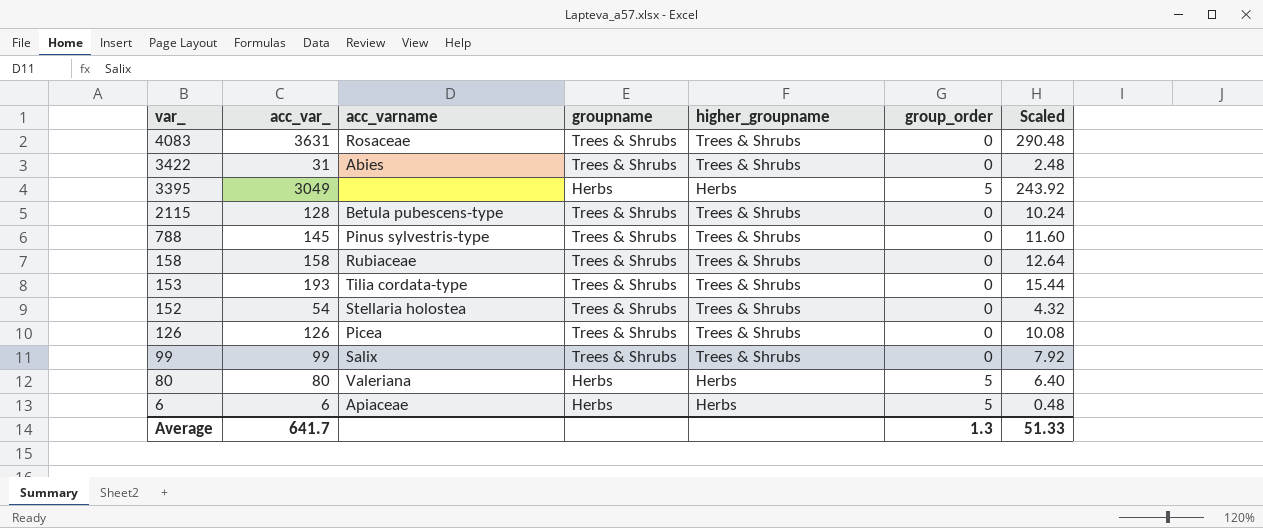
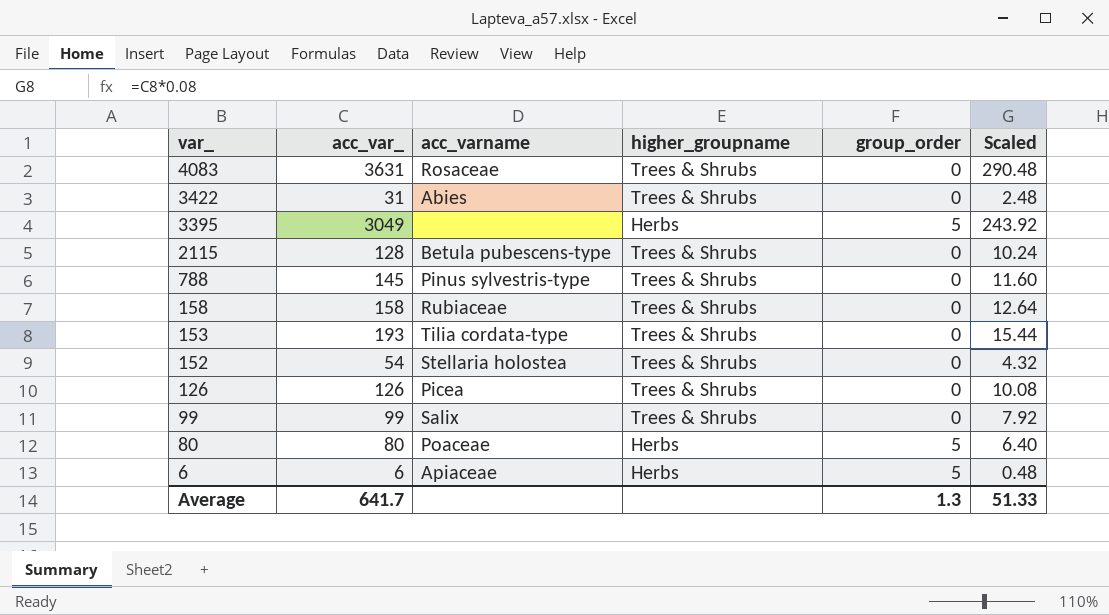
column groupname | position: 4 -> none
80 | acc_varname: Valeriana -> Poaceae

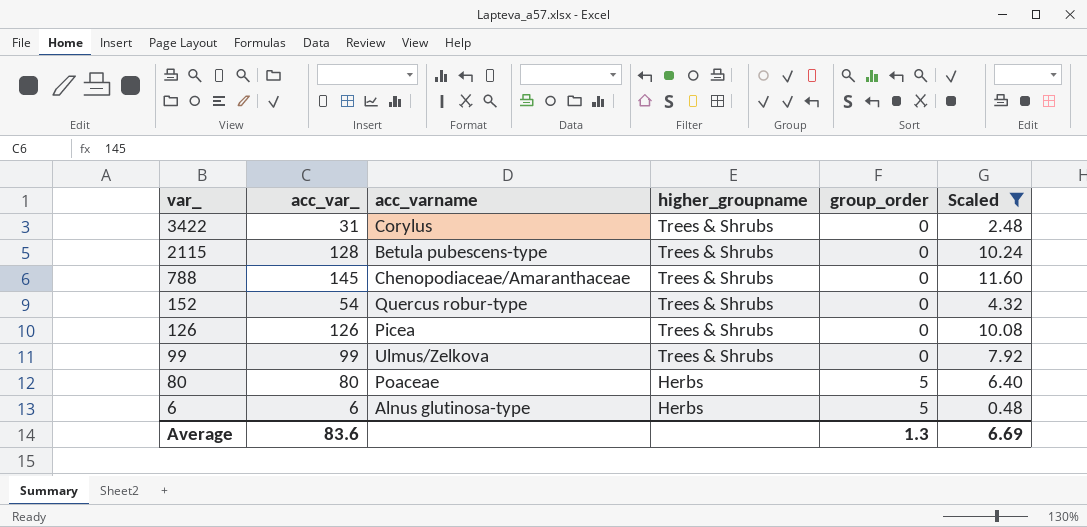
filter: none -> Scaled <= 11.60
3422 | acc_varname: Abies -> Corylus
788 | acc_varname: Pinus sylvestris-type -> Chenopodiaceae/Amaranthaceae
152 | acc_varname: Stellaria holostea -> Quercus robur-type
99 | acc_varname: Salix -> Ulmus/Zelkova
6 | acc_varname: Apiaceae -> Alnus glutinosa-type
Average | acc_var_: 641.7 -> 83.6
Average | Scaled: 51.33 -> 6.69

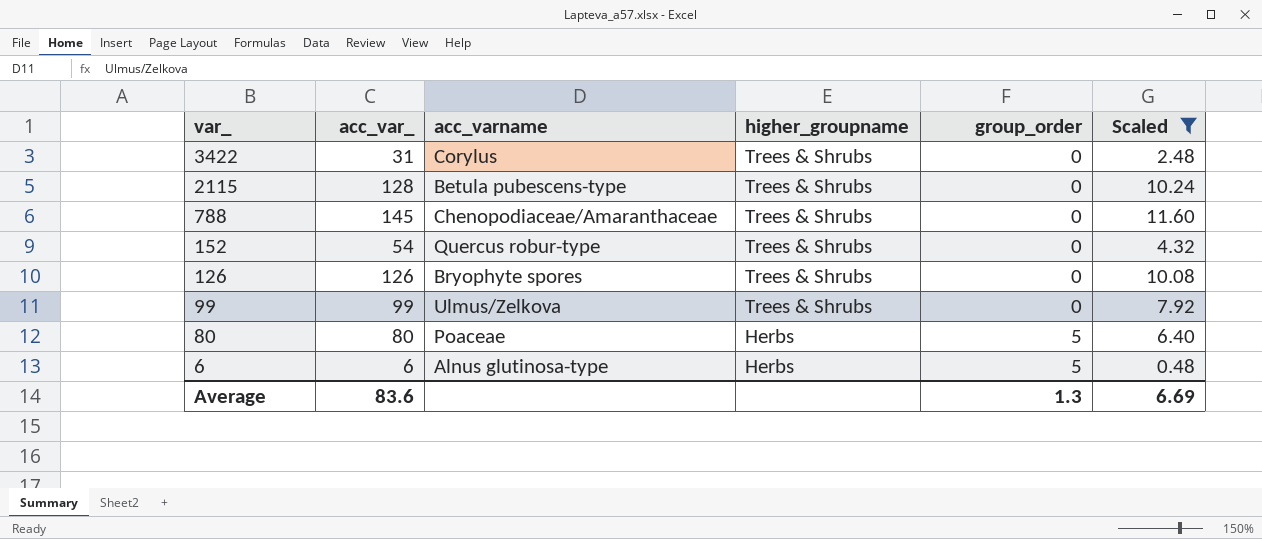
126 | acc_varname: Picea -> Bryophyte spores

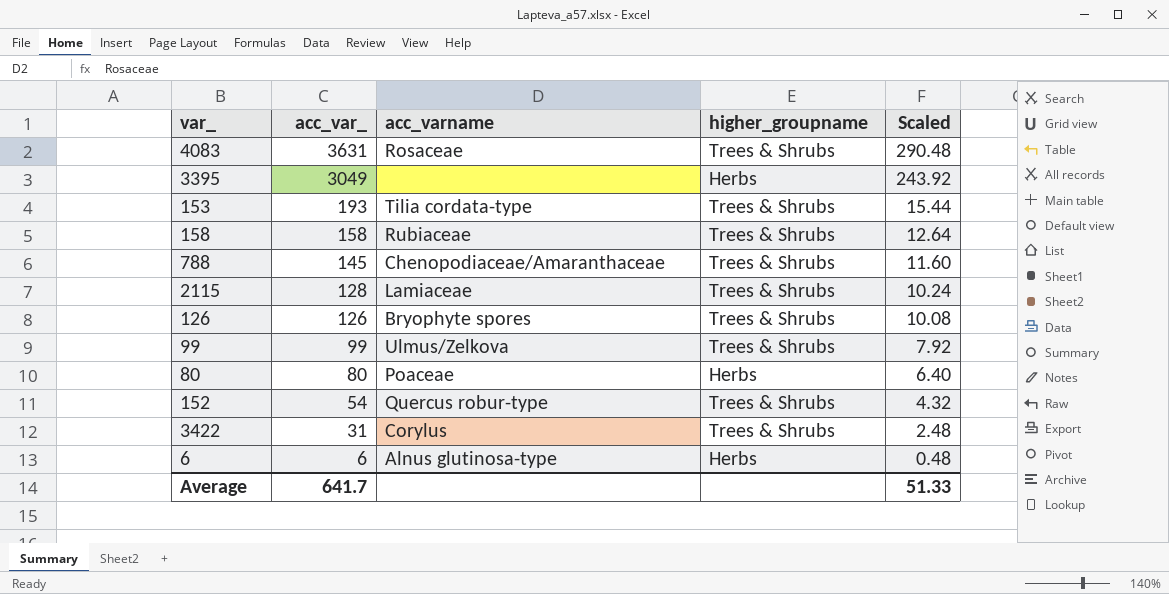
filter: Scaled <= 11.60 -> none
row order: var_ descending -> acc_var_ descending
column group_order | position: 5 -> none
2115 | acc_varname: Betula pubescens-type -> Lamiaceae
Average | acc_var_: 83.6 -> 641.7
Average | Scaled: 6.69 -> 51.33

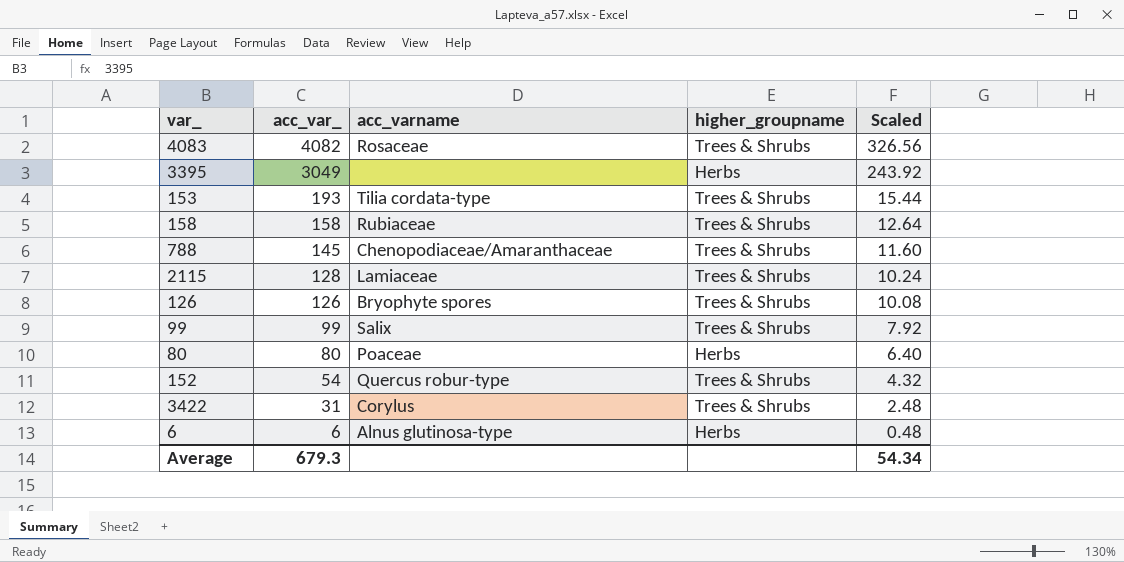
4083 | acc_var_: 3631 -> 4082
4083 | Scaled: 290.48 -> 326.56
99 | acc_varname: Ulmus/Zelkova -> Salix
Average | acc_var_: 641.7 -> 679.3
Average | Scaled: 51.33 -> 54.34

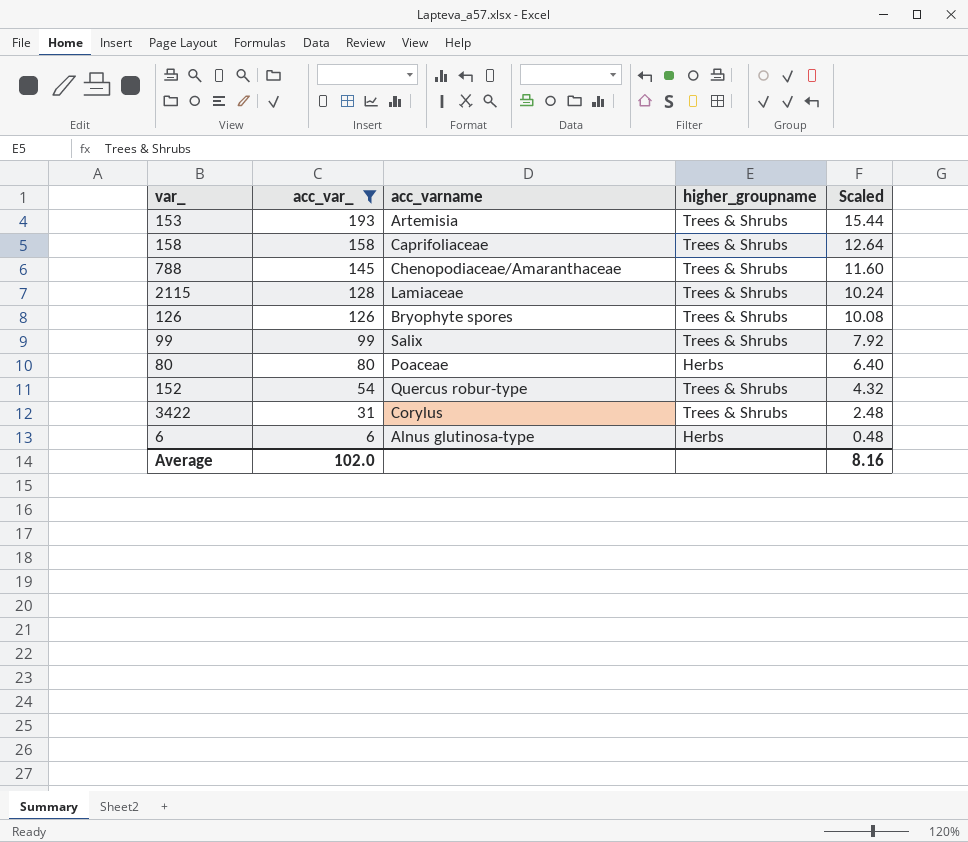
filter: none -> acc_var_ <= 193
153 | acc_varname: Tilia cordata-type -> Artemisia
158 | acc_varname: Rubiaceae -> Caprifoliaceae
Average | acc_var_: 679.3 -> 102.0
Average | Scaled: 54.34 -> 8.16

